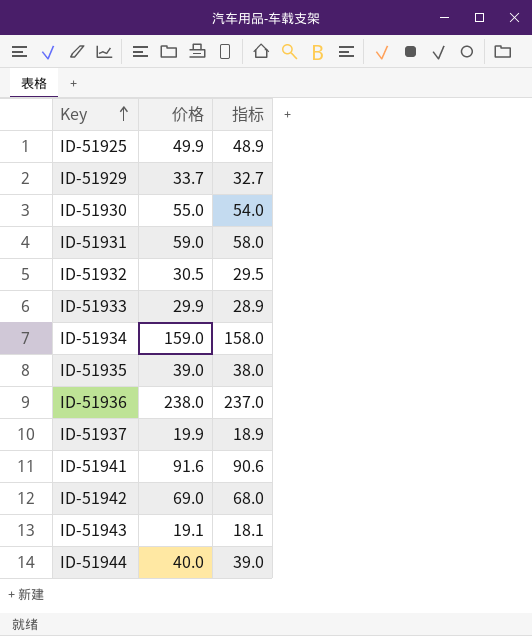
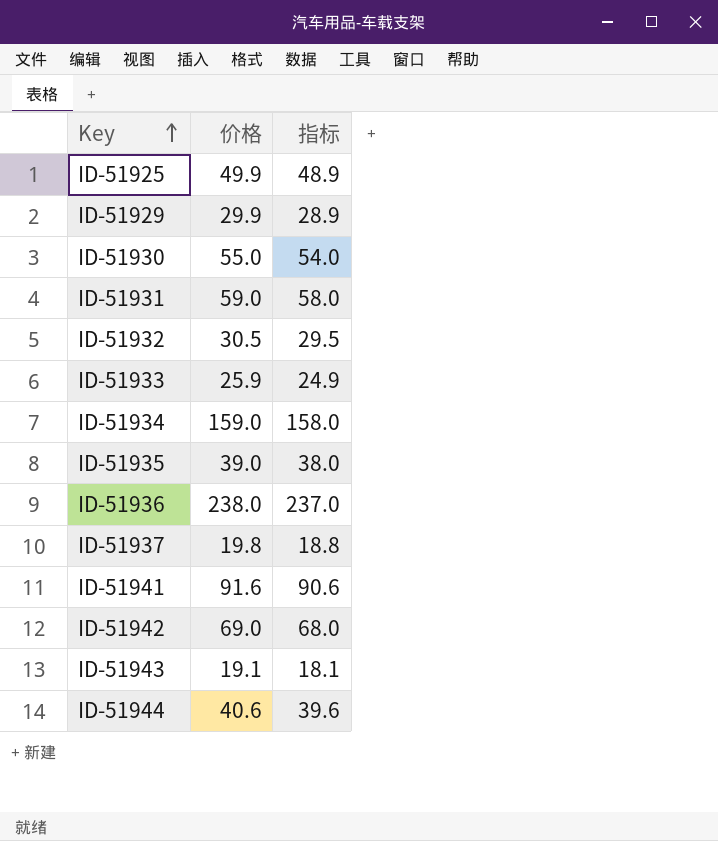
ID-51929 | 价格: 33.7 -> 29.9
ID-51929 | 指标: 32.7 -> 28.9
ID-51933 | 价格: 29.9 -> 25.9
ID-51933 | 指标: 28.9 -> 24.9
ID-51937 | 价格: 19.9 -> 19.8
ID-51937 | 指标: 18.9 -> 18.8
ID-51944 | 价格: 40.0 -> 40.6
ID-51944 | 指标: 39.0 -> 39.6

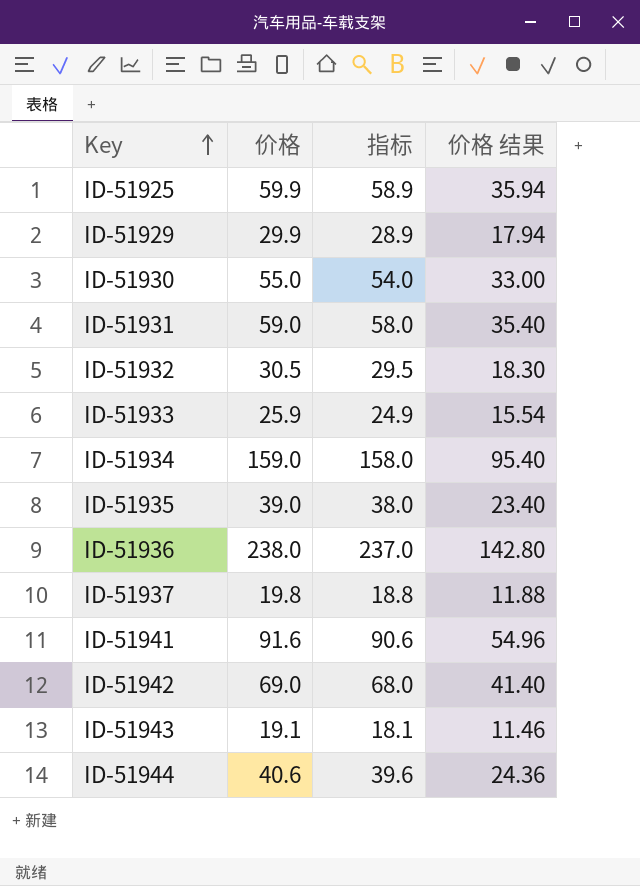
column 价格 结果 | formula: none -> [价格] * 0.6
ID-51925 | 价格: 49.9 -> 59.9
ID-51925 | 指标: 48.9 -> 58.9

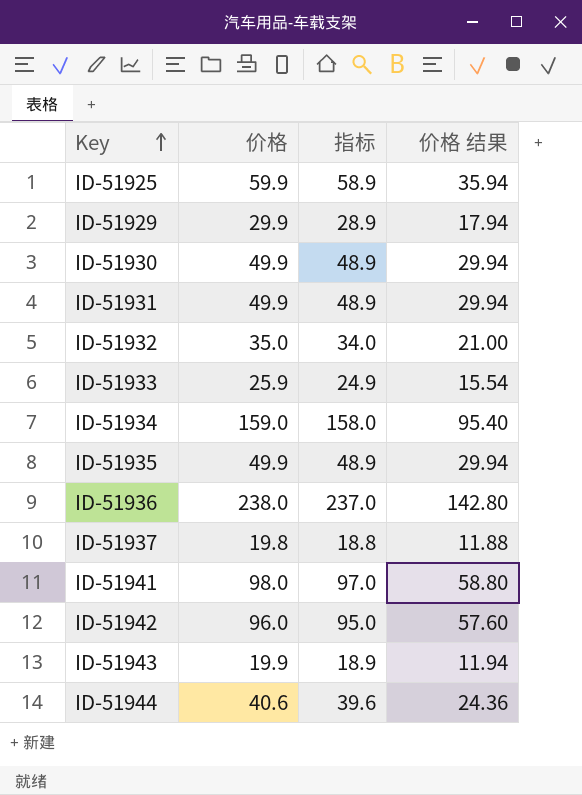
ID-51930 | 价格: 55.0 -> 49.9
ID-51930 | 指标: 54.0 -> 48.9
ID-51930 | 价格 结果: 33.00 -> 29.94
ID-51931 | 价格: 59.0 -> 49.9
ID-51931 | 指标: 58.0 -> 48.9
ID-51931 | 价格 结果: 35.40 -> 29.94
ID-51932 | 价格: 30.5 -> 35.0
ID-51932 | 指标: 29.5 -> 34.0
ID-51932 | 价格 结果: 18.30 -> 21.00
ID-51935 | 价格: 39.0 -> 49.9
ID-51935 | 指标: 38.0 -> 48.9
ID-51935 | 价格 结果: 23.40 -> 29.94
ID-51941 | 价格: 91.6 -> 98.0
ID-51941 | 指标: 90.6 -> 97.0
ID-51941 | 价格 结果: 54.96 -> 58.80
ID-51942 | 价格: 69.0 -> 96.0
ID-51942 | 指标: 68.0 -> 95.0
ID-51942 | 价格 结果: 41.40 -> 57.60
ID-51943 | 价格: 19.1 -> 19.9
ID-51943 | 指标: 18.1 -> 18.9
ID-51943 | 价格 结果: 11.46 -> 11.94

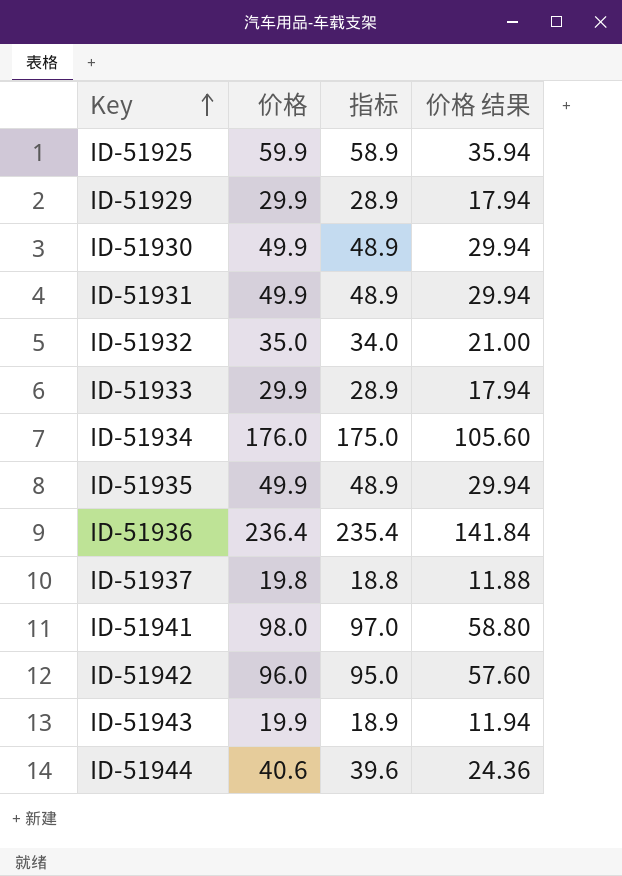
ID-51933 | 价格: 25.9 -> 29.9
ID-51933 | 指标: 24.9 -> 28.9
ID-51933 | 价格 结果: 15.54 -> 17.94
ID-51934 | 价格: 159.0 -> 176.0
ID-51934 | 指标: 158.0 -> 175.0
ID-51934 | 价格 结果: 95.40 -> 105.60
ID-51936 | 价格: 238.0 -> 236.4
ID-51936 | 指标: 237.0 -> 235.4
ID-51936 | 价格 结果: 142.80 -> 141.84

